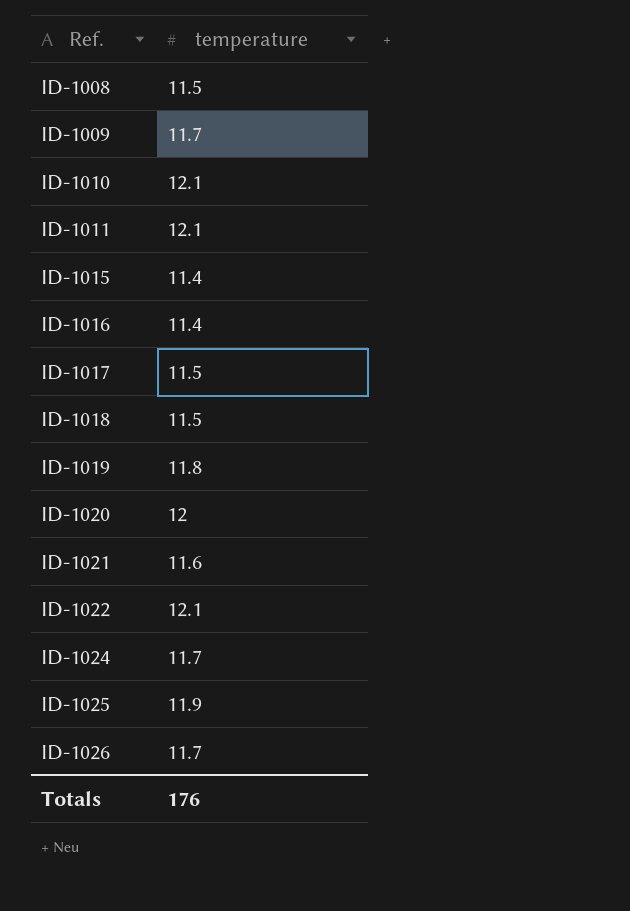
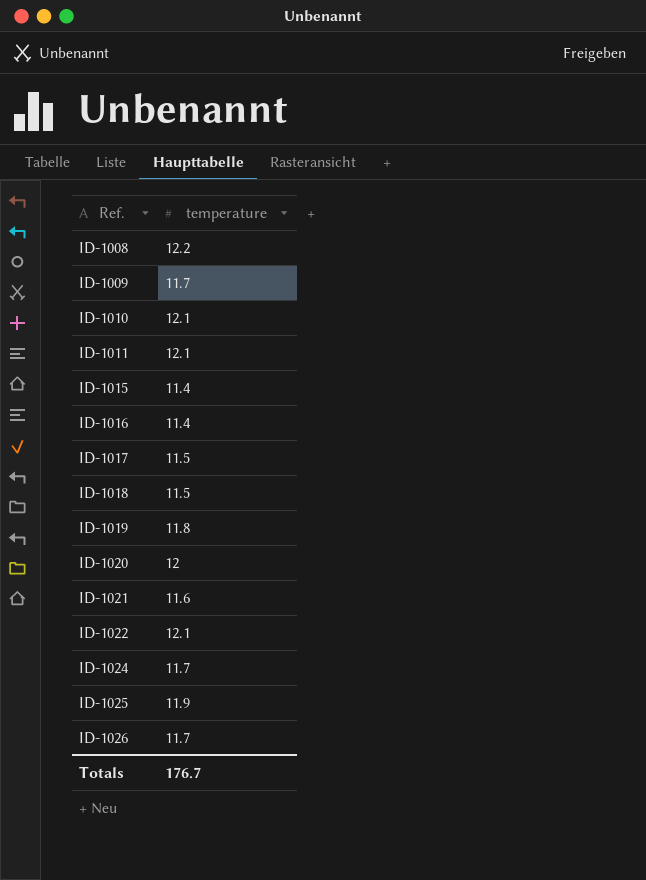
ID-1008 | temperature: 11.5 -> 12.2
Totals | temperature: 176 -> 176.7

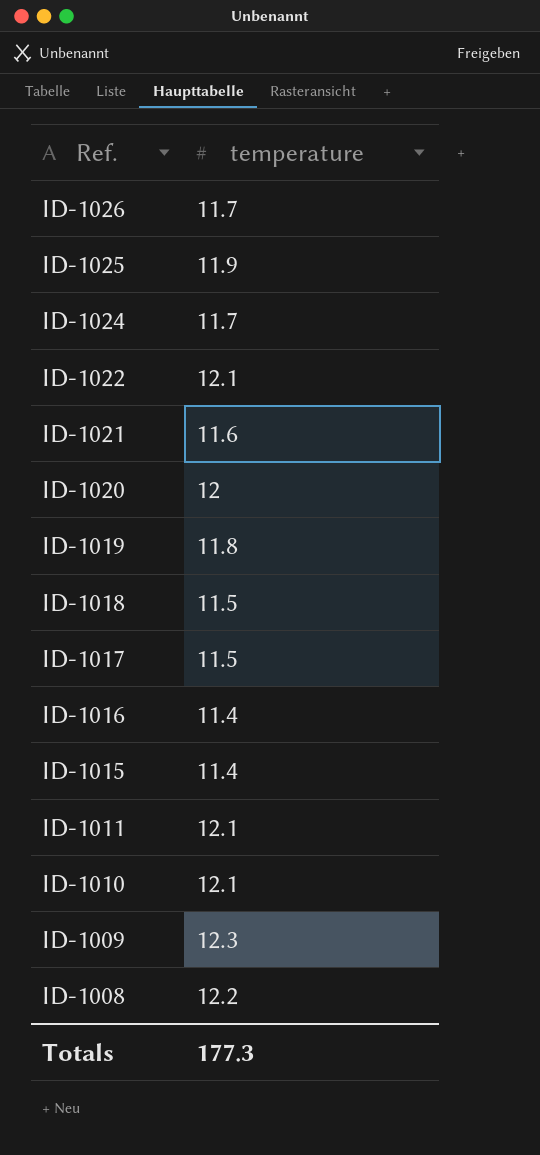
row order: Ref. ascending -> Ref. descending
ID-1009 | temperature: 11.7 -> 12.3
Totals | temperature: 176.7 -> 177.3

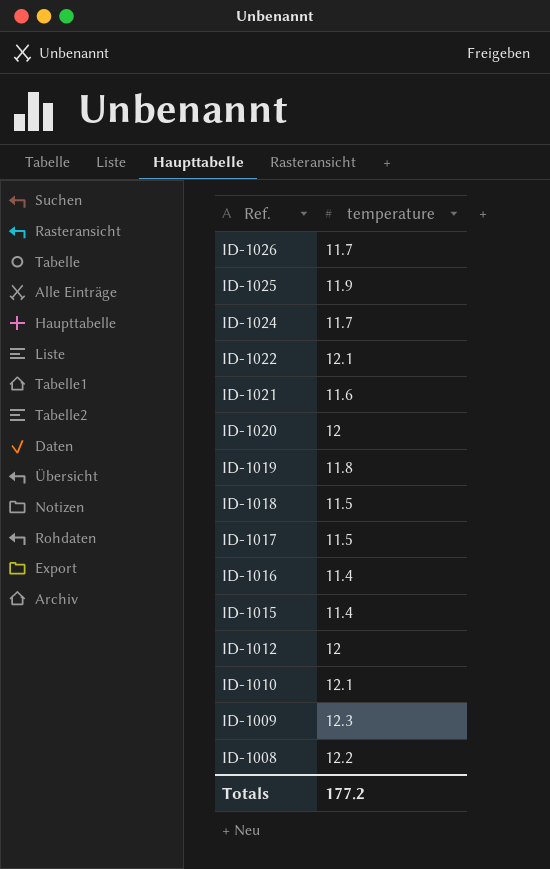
row ID-1011: 12.1 -> none
row ID-1012: none -> 12
Totals | temperature: 177.3 -> 177.2

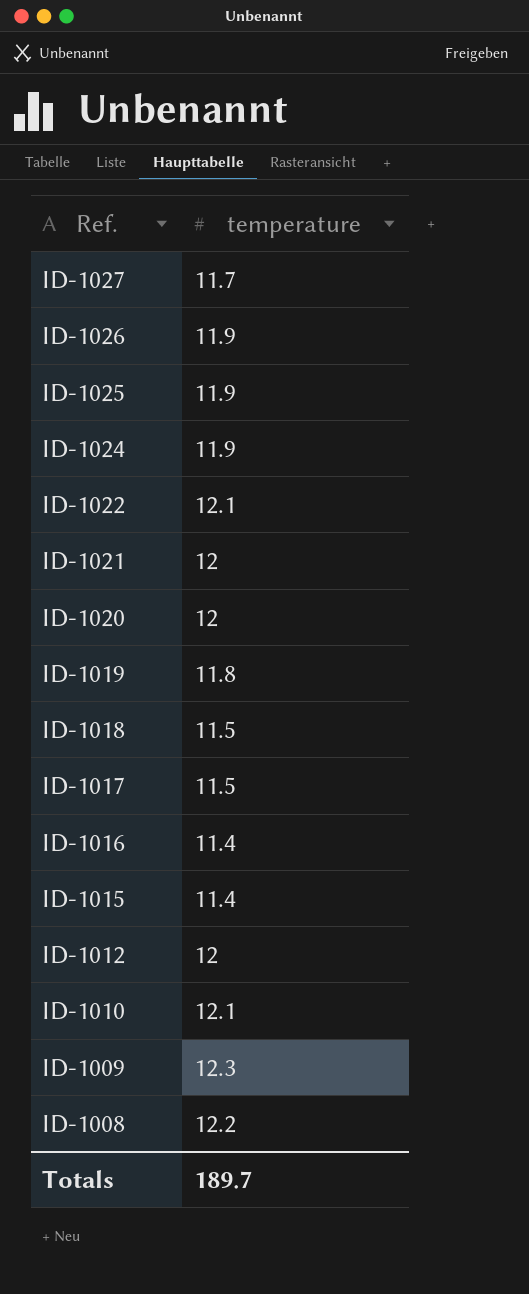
row ID-1027: none -> 11.7
ID-1026 | temperature: 11.7 -> 11.9
ID-1024 | temperature: 11.7 -> 11.9
ID-1021 | temperature: 11.6 -> 12
Totals | temperature: 177.2 -> 189.7

